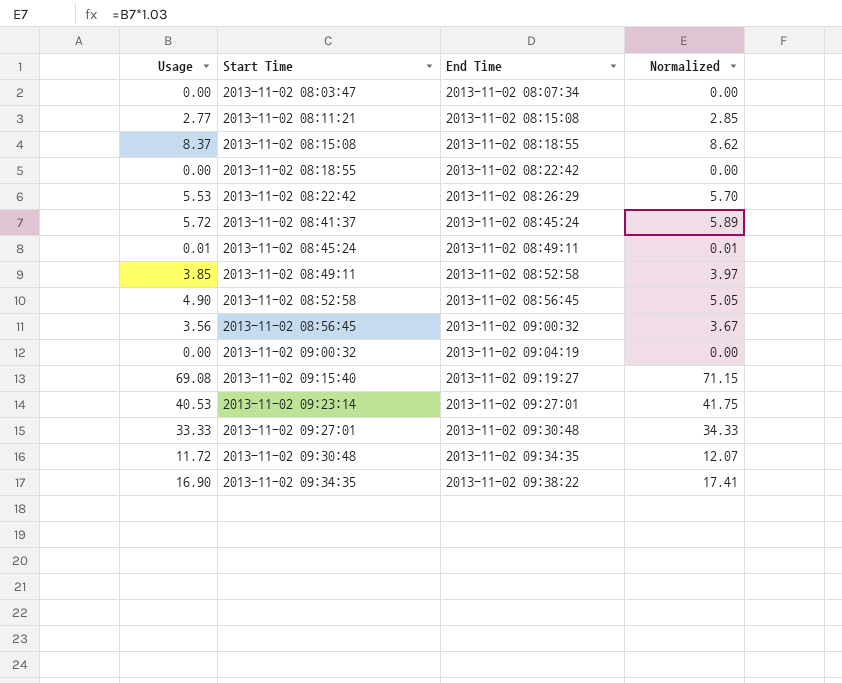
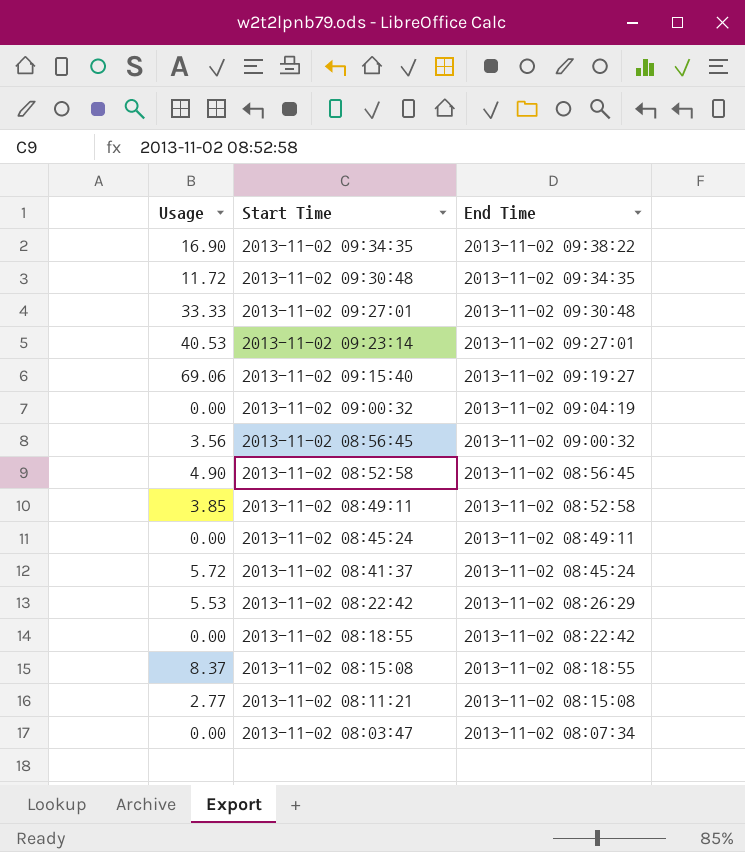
row order: Start Time ascending -> Start Time descending
column Normalized | formula: [Usage] * 1.03 -> none
2013-11-02 09:15:40 | Usage: 69.08 -> 69.06
2013-11-02 08:45:24 | Usage: 0.01 -> 0.00

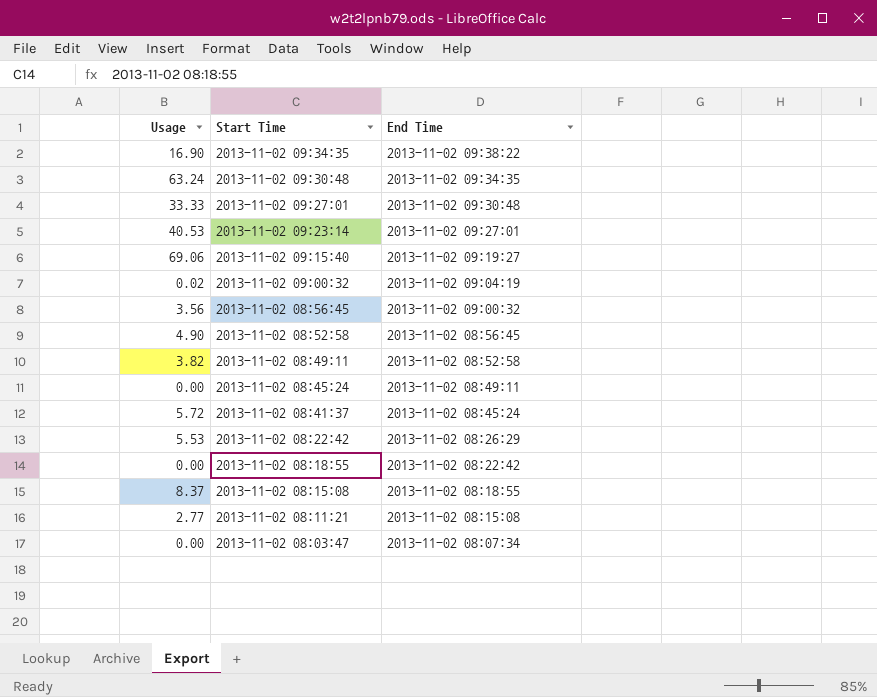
2013-11-02 09:30:48 | Usage: 11.72 -> 63.24
2013-11-02 09:00:32 | Usage: 0.00 -> 0.02
2013-11-02 08:49:11 | Usage: 3.85 -> 3.82

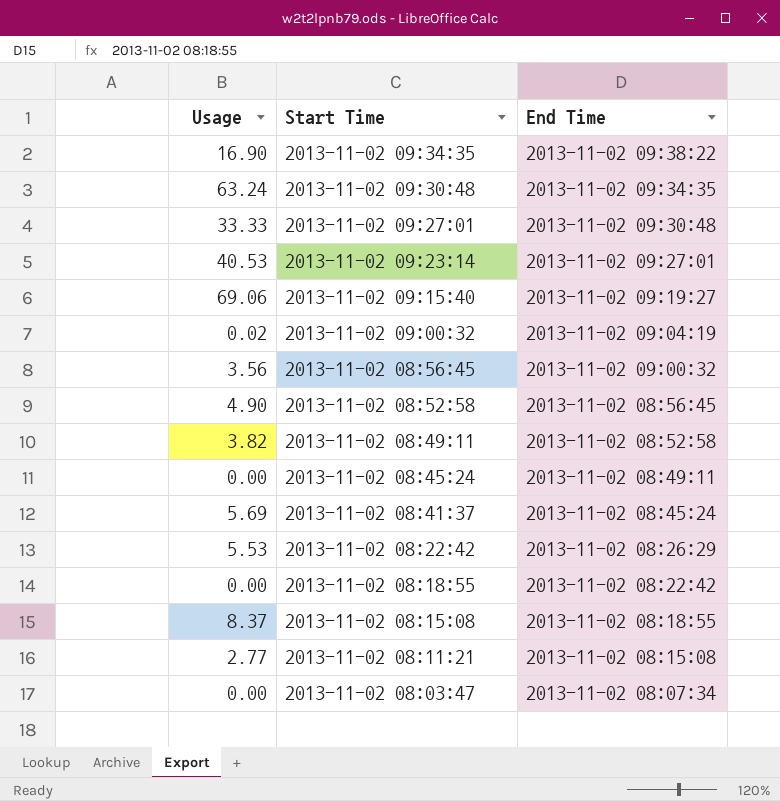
2013-11-02 08:41:37 | Usage: 5.72 -> 5.69

